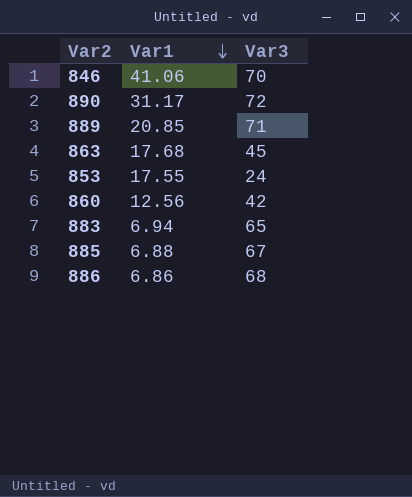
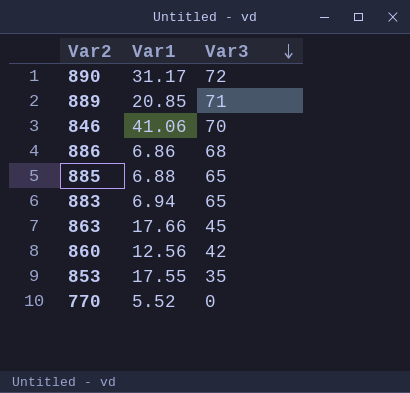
row order: Var1 descending -> Var3 descending
885 | Var3: 67 -> 65
863 | Var1: 17.68 -> 17.66
853 | Var3: 24 -> 35
row 770: none -> 5.52 | 0

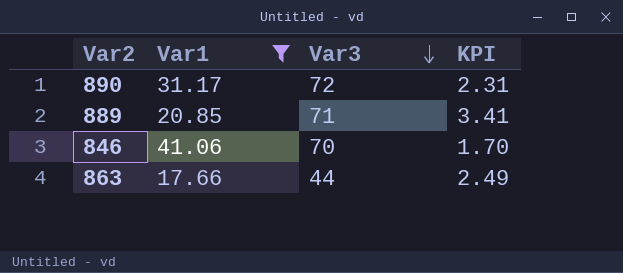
filter: none -> Var1 >= 17.66
column KPI | formula: none -> [Var3] / [Var1]
863 | Var3: 45 -> 44

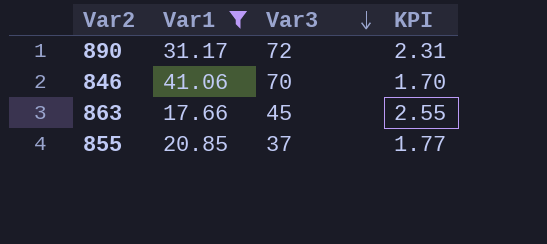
row 889: 20.85 | 71 | 3.41 -> none
863 | Var3: 44 -> 45
863 | KPI: 2.49 -> 2.55
row 855: none -> 20.85 | 37 | 1.77

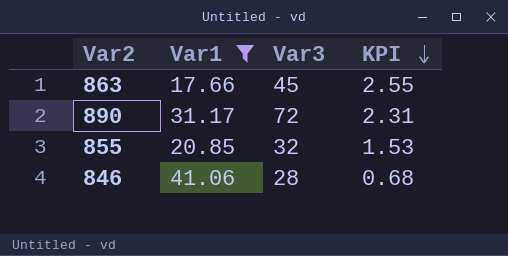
row order: Var3 descending -> KPI descending
855 | Var3: 37 -> 32
855 | KPI: 1.77 -> 1.53
846 | Var3: 70 -> 28
846 | KPI: 1.70 -> 0.68

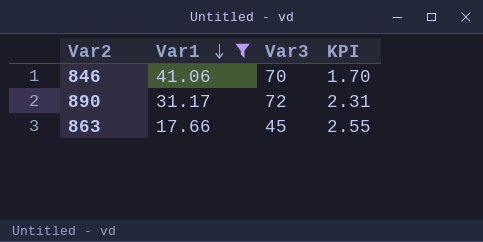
row order: KPI descending -> Var1 descending
row 855: 20.85 | 32 | 1.53 -> none
846 | Var3: 28 -> 70
846 | KPI: 0.68 -> 1.70

